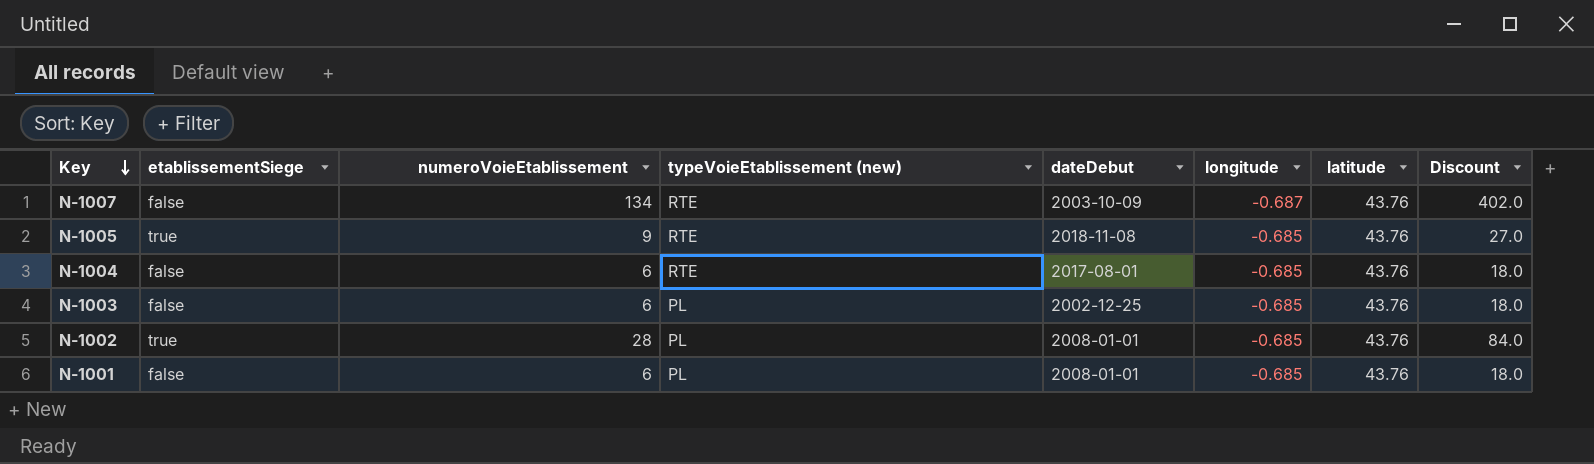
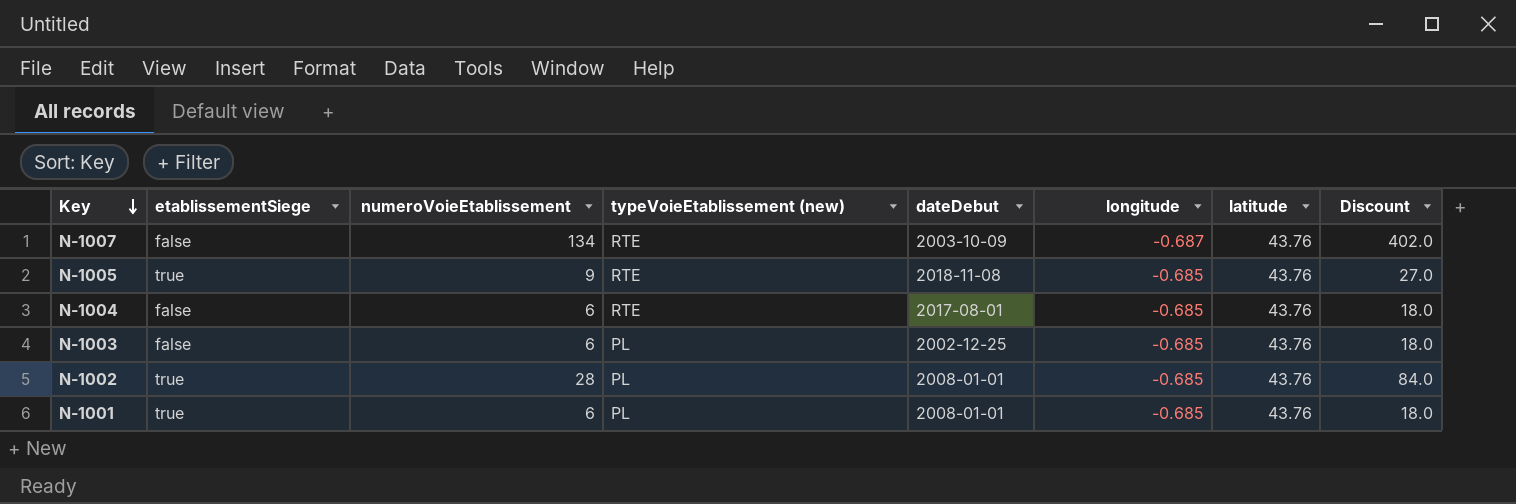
N-1001 | etablissementSiege: false -> true

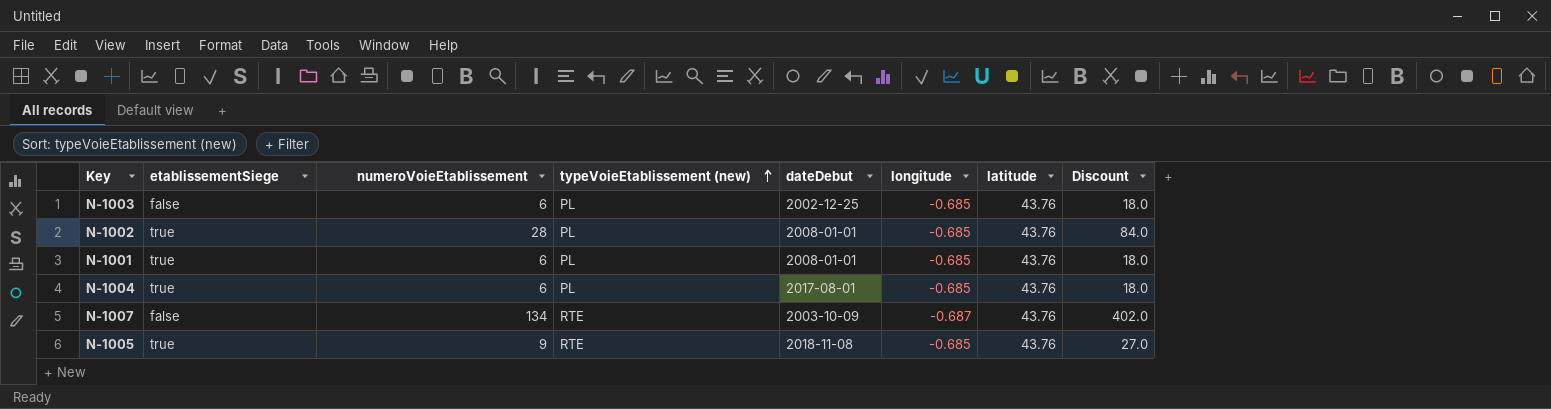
row order: Key descending -> typeVoieEtablissement (new) ascending
N-1004 | etablissementSiege: false -> true
N-1004 | typeVoieEtablissement (new): RTE -> PL

